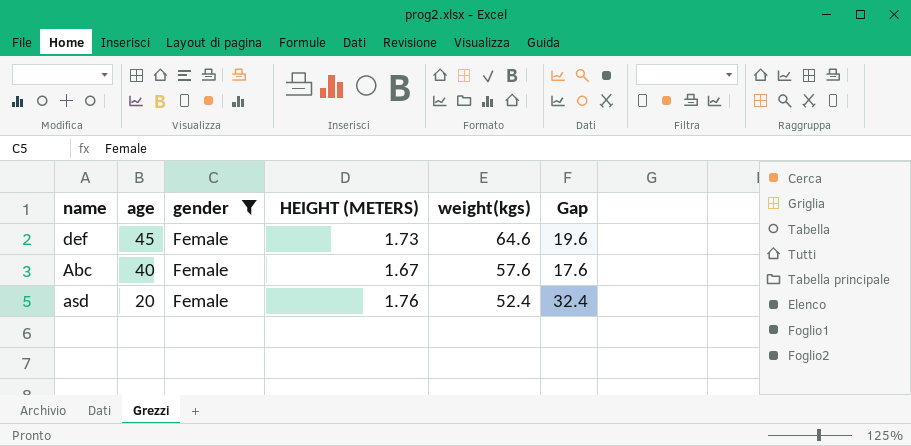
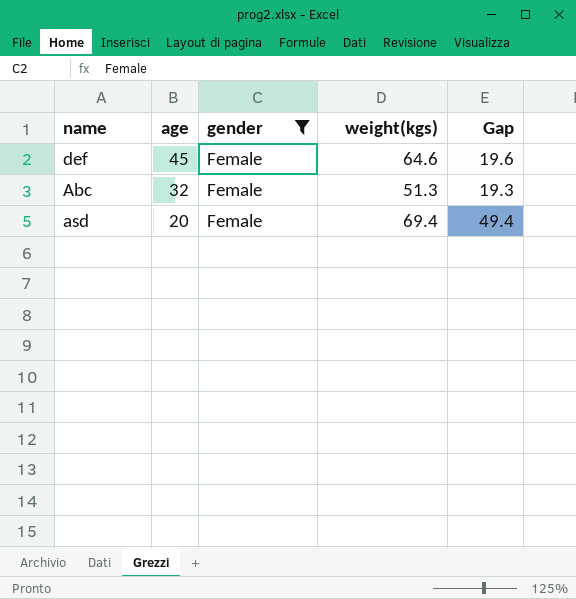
column HEIGHT (METERS) | position: 4 -> none
Abc | age: 40 -> 32
Abc | weight(kgs): 57.6 -> 51.3
Abc | Gap: 17.6 -> 19.3
asd | weight(kgs): 52.4 -> 69.4
asd | Gap: 32.4 -> 49.4

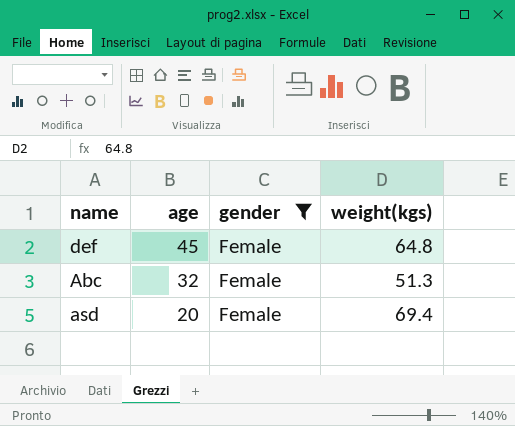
column Gap | formula: [weight(kgs)] - [age] -> none
def | weight(kgs): 64.6 -> 64.8

